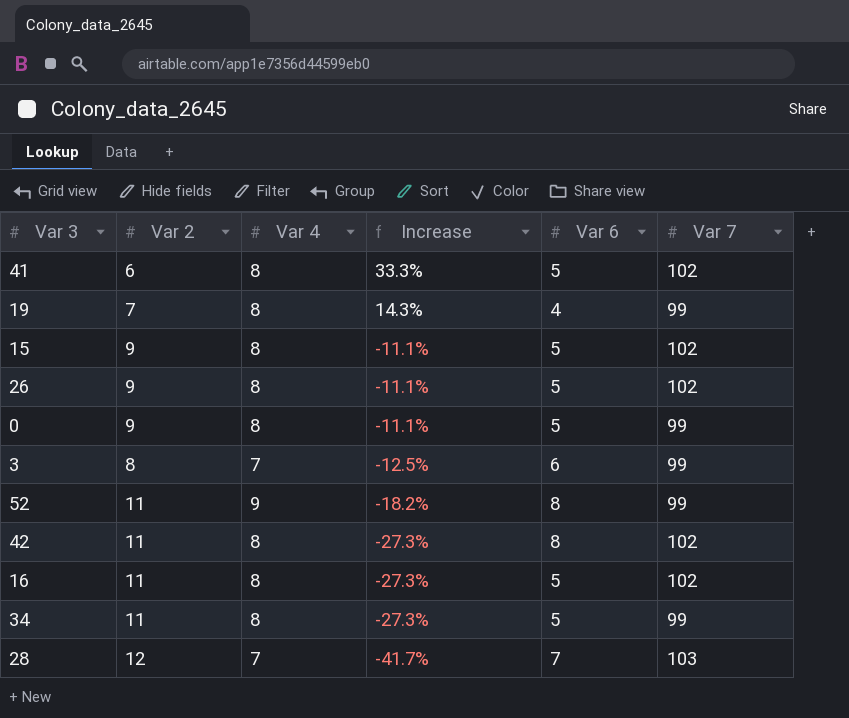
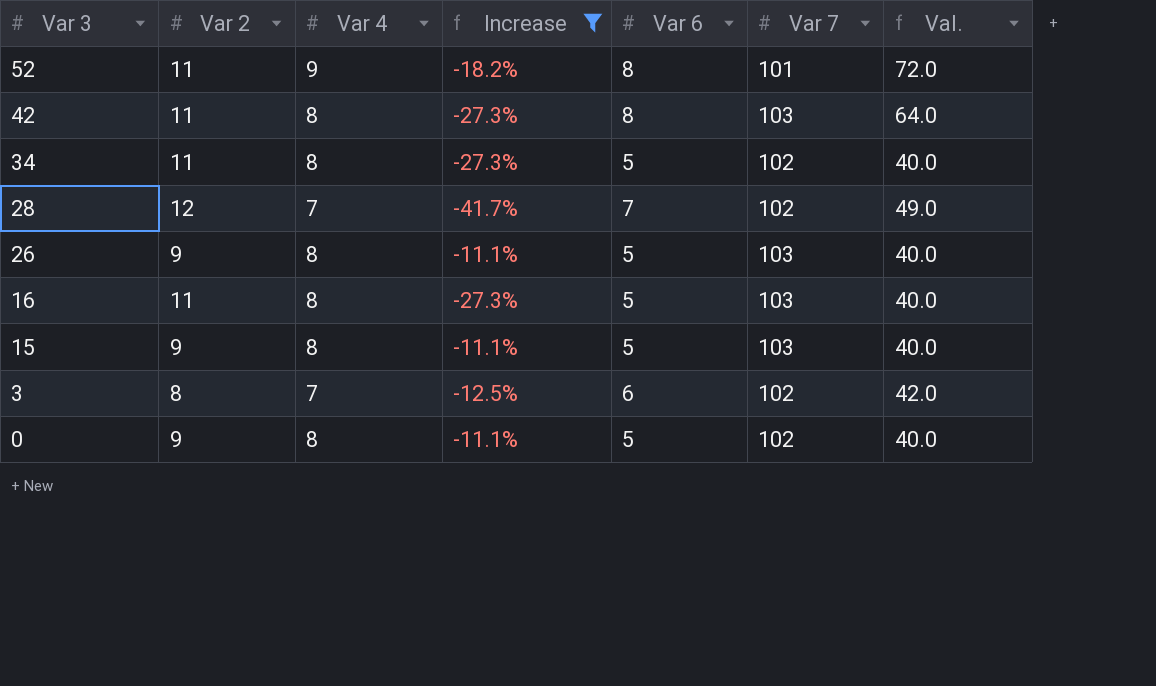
filter: none -> Increase <= -11.1%
row order: Increase descending -> Var 3 descending
column Val. | formula: none -> [Var 4] * [Var 6]
52 | Var 7: 99 -> 101
42 | Var 7: 102 -> 103
34 | Var 7: 99 -> 102
28 | Var 7: 103 -> 102
26 | Var 7: 102 -> 103
16 | Var 7: 102 -> 103
15 | Var 7: 102 -> 103
3 | Var 7: 99 -> 102
0 | Var 7: 99 -> 102

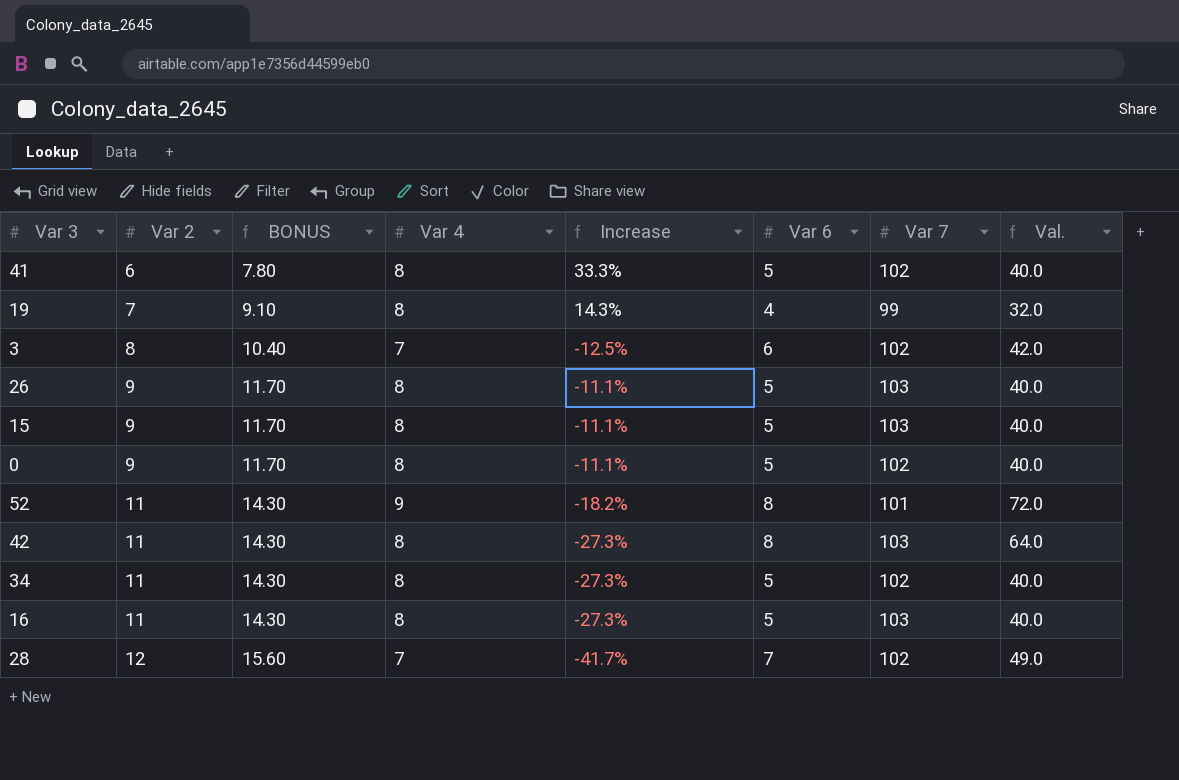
filter: Increase <= -11.1% -> none
row order: Var 3 descending -> Var 2 ascending
column BONUS | formula: none -> [Var 2] * 1.3

